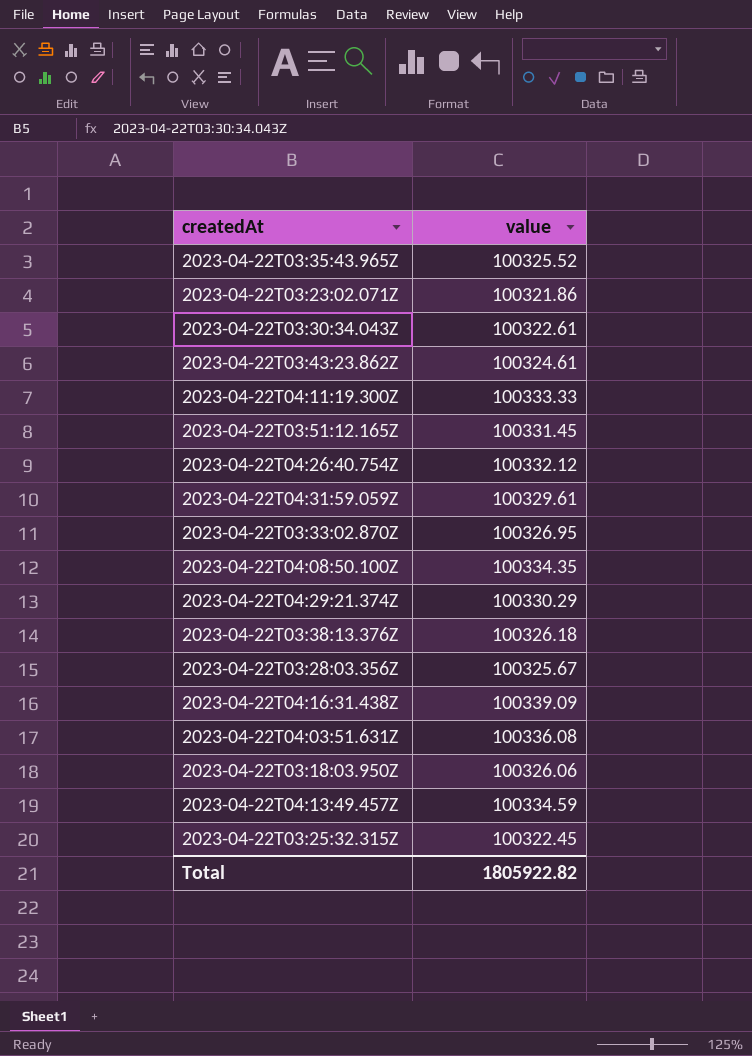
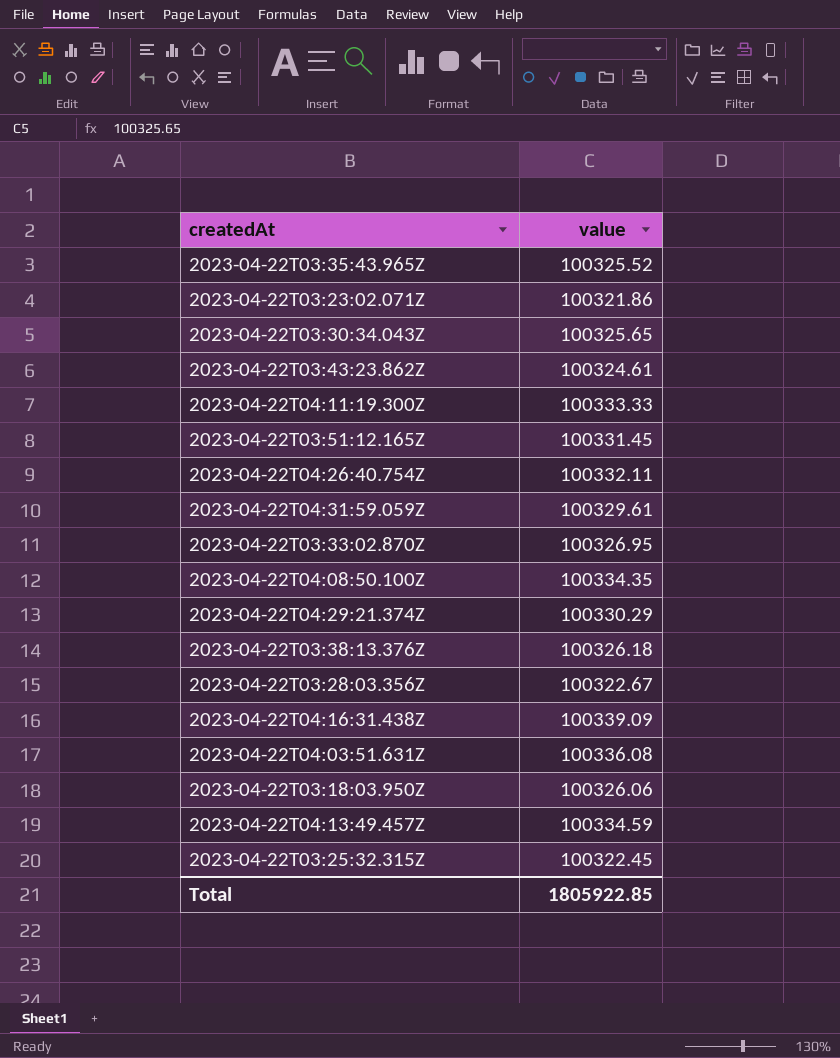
2023-04-22T03:30:34.043Z | value: 100322.61 -> 100325.65
2023-04-22T04:26:40.754Z | value: 100332.12 -> 100332.11
2023-04-22T03:28:03.356Z | value: 100325.67 -> 100322.67
Total | value: 1805922.82 -> 1805922.85

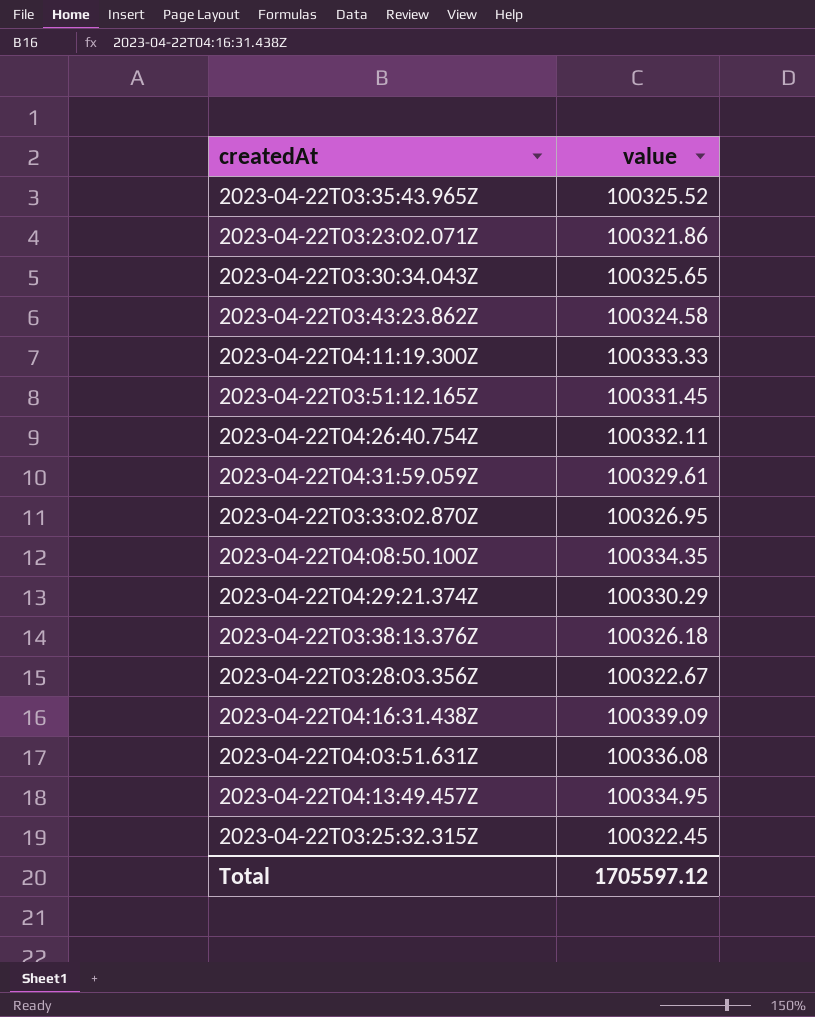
row 2023-04-22T03:18:03.950Z: 100326.06 -> none
2023-04-22T03:43:23.862Z | value: 100324.61 -> 100324.58
2023-04-22T04:13:49.457Z | value: 100334.59 -> 100334.95
Total | value: 1805922.85 -> 1705597.12

